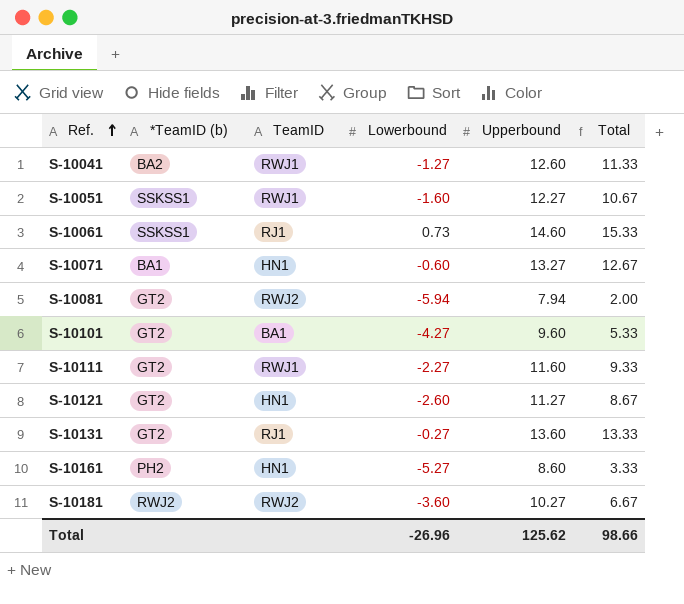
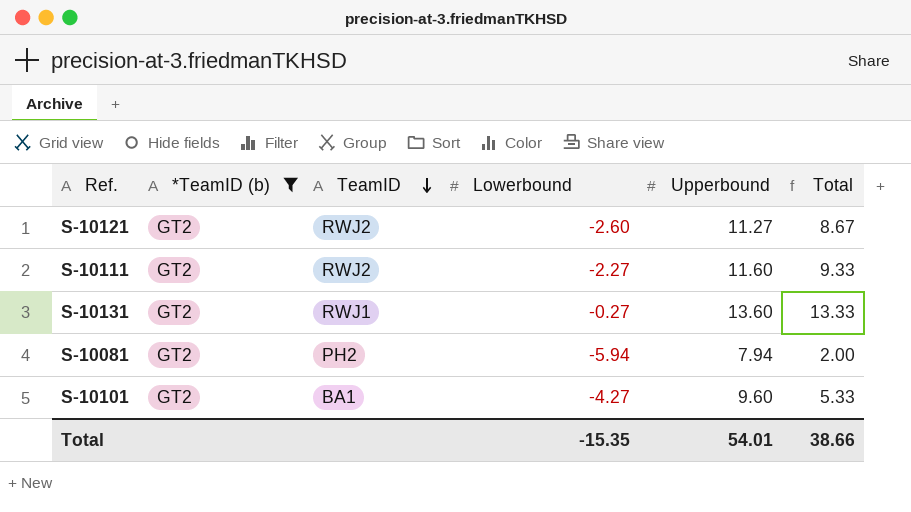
filter: none -> *TeamID (b) = GT2
row order: Ref. ascending -> TeamID descending
S-10121 | TeamID: HN1 -> RWJ2
S-10111 | TeamID: RWJ1 -> RWJ2
S-10131 | TeamID: RJ1 -> RWJ1
S-10081 | TeamID: RWJ2 -> PH2
Total | Lowerbound: -26.96 -> -15.35
Total | Upperbound: 125.62 -> 54.01
Total | Total: 98.66 -> 38.66

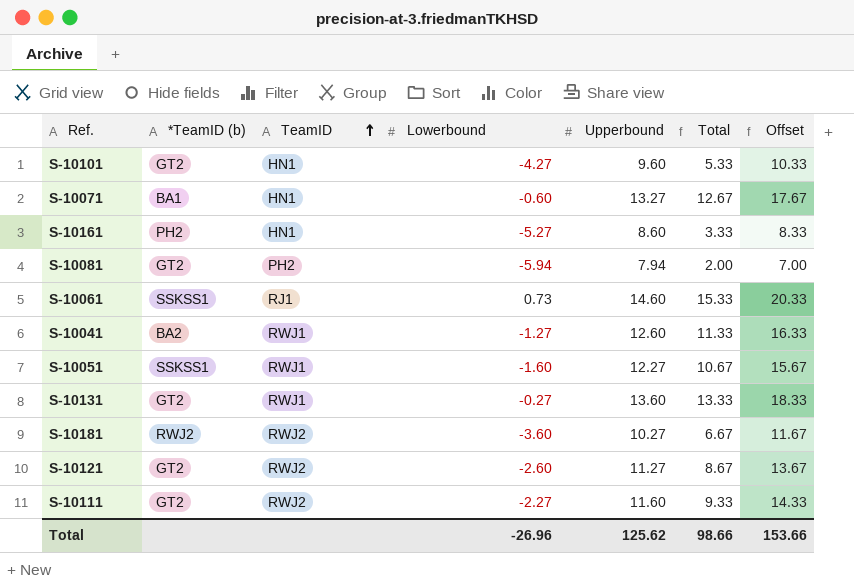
filter: *TeamID (b) = GT2 -> none
row order: TeamID descending -> TeamID ascending
column Offset | formula: none -> [Total] + 5
S-10101 | TeamID: BA1 -> HN1
Total | Lowerbound: -15.35 -> -26.96
Total | Upperbound: 54.01 -> 125.62
Total | Total: 38.66 -> 98.66

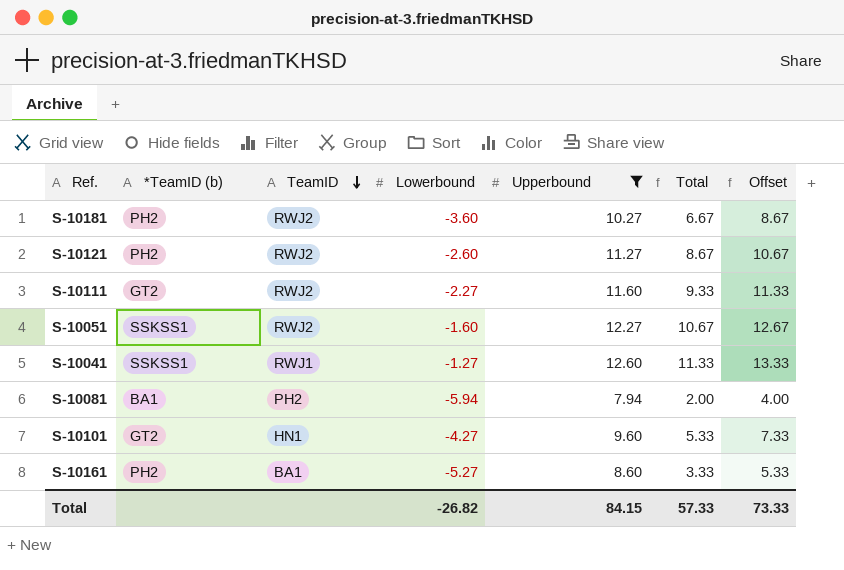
filter: none -> Upperbound <= 12.60
row order: TeamID ascending -> TeamID descending
column Offset | formula: [Total] + 5 -> [Total] + 2
S-10181 | *TeamID (b): RWJ2 -> PH2
S-10121 | *TeamID (b): GT2 -> PH2
S-10051 | TeamID: RWJ1 -> RWJ2
S-10041 | *TeamID (b): BA2 -> SSKSS1
S-10081 | *TeamID (b): GT2 -> BA1
S-10161 | TeamID: HN1 -> BA1
Total | Lowerbound: -26.96 -> -26.82
Total | Upperbound: 125.62 -> 84.15
Total | Total: 98.66 -> 57.33
Total | Offset: 153.66 -> 73.33

